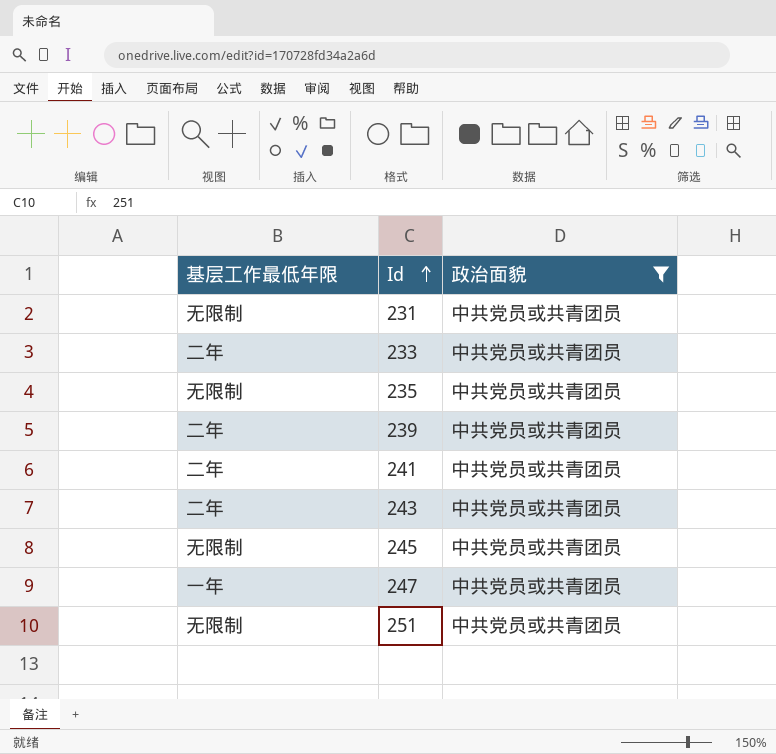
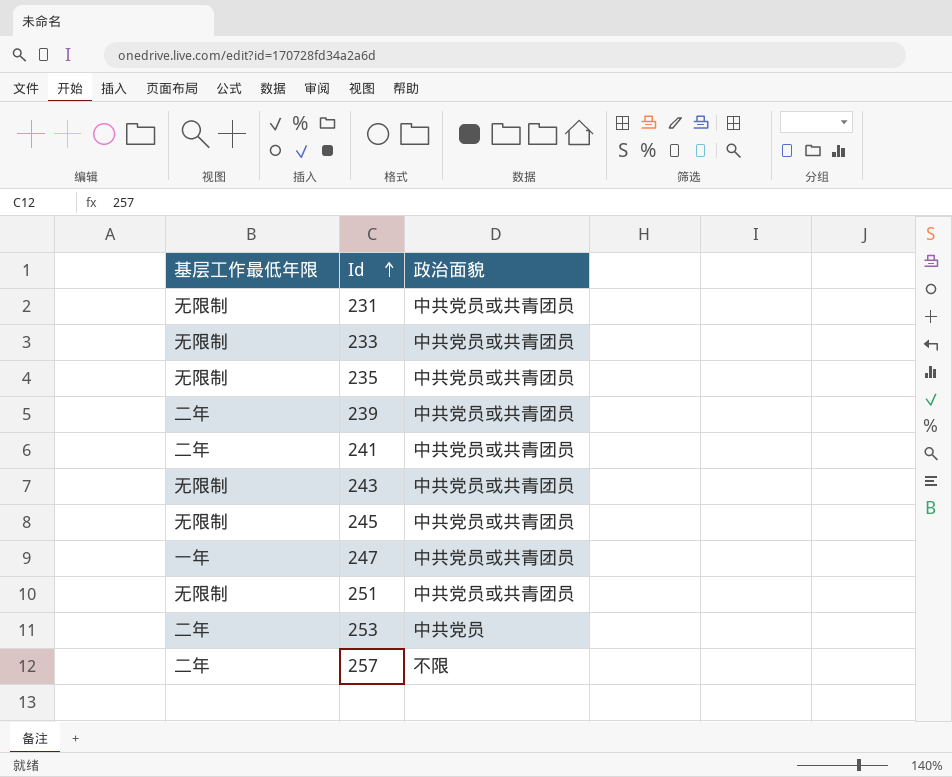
filter: 政治面貌 = 中共党员或共青团员 -> none
233 | 基层工作最低年限: 二年 -> 无限制
243 | 基层工作最低年限: 二年 -> 无限制

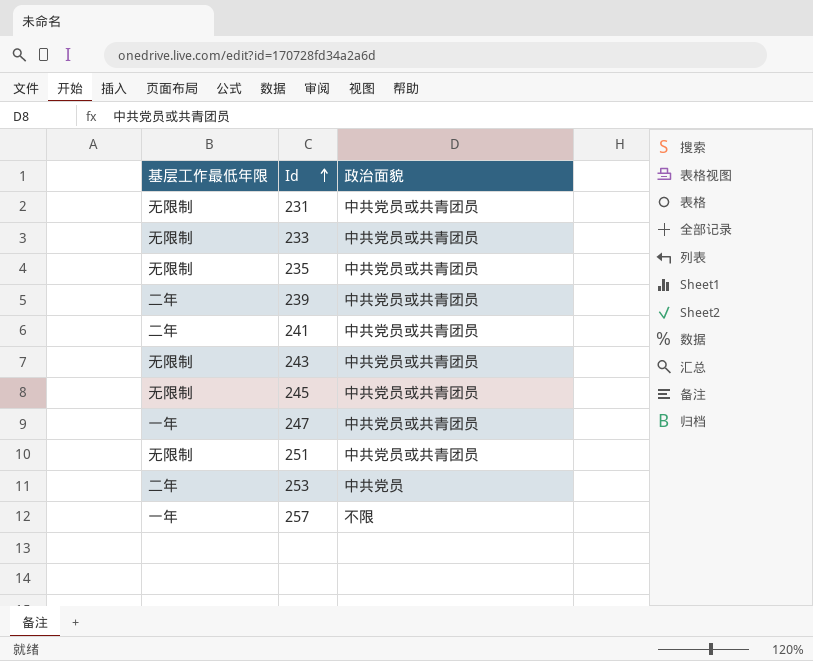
257 | 基层工作最低年限: 二年 -> 一年

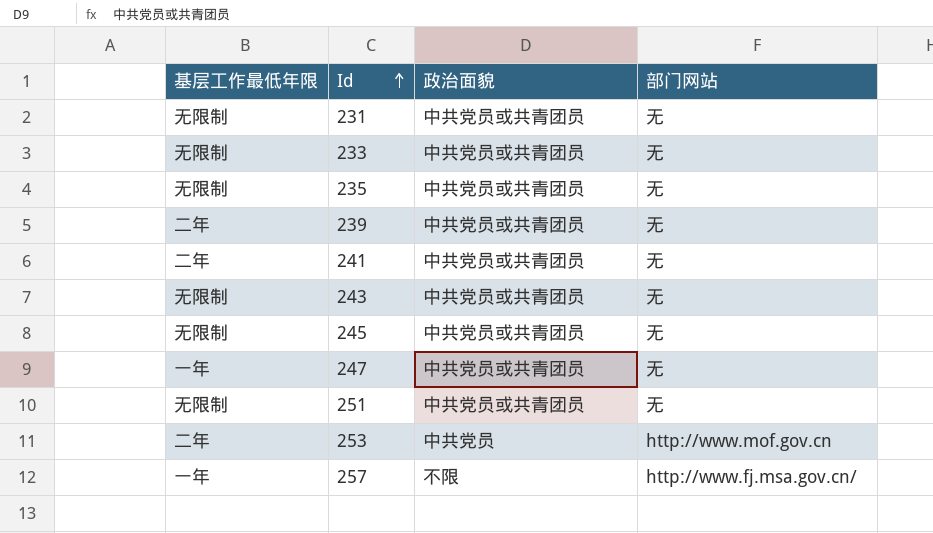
column 部门网站 | position: none -> 4

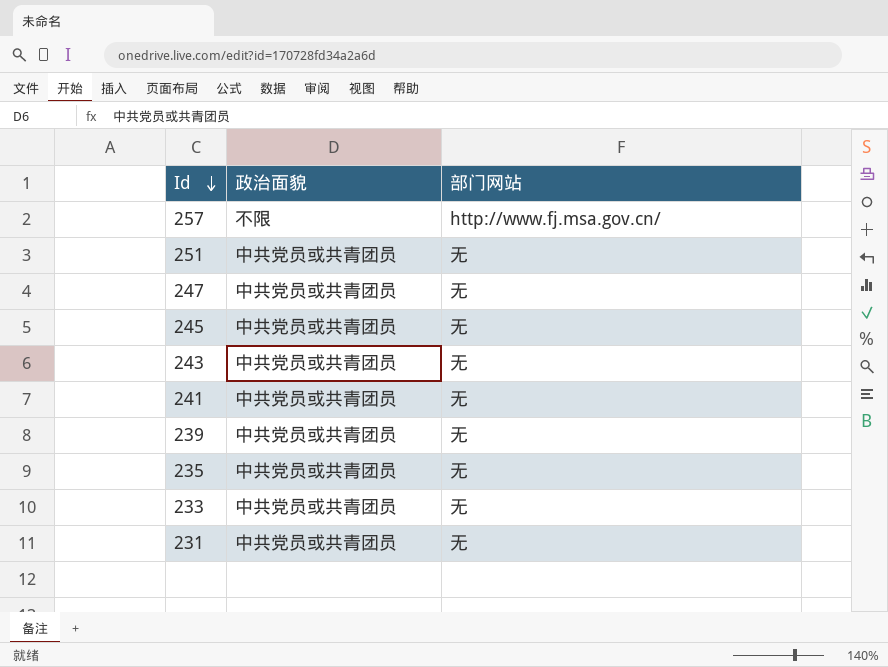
row order: Id ascending -> Id descending
column 基层工作最低年限 | position: 1 -> none
row 253: 二年 | 中共党员 | http://www.mof.gov.cn -> none

